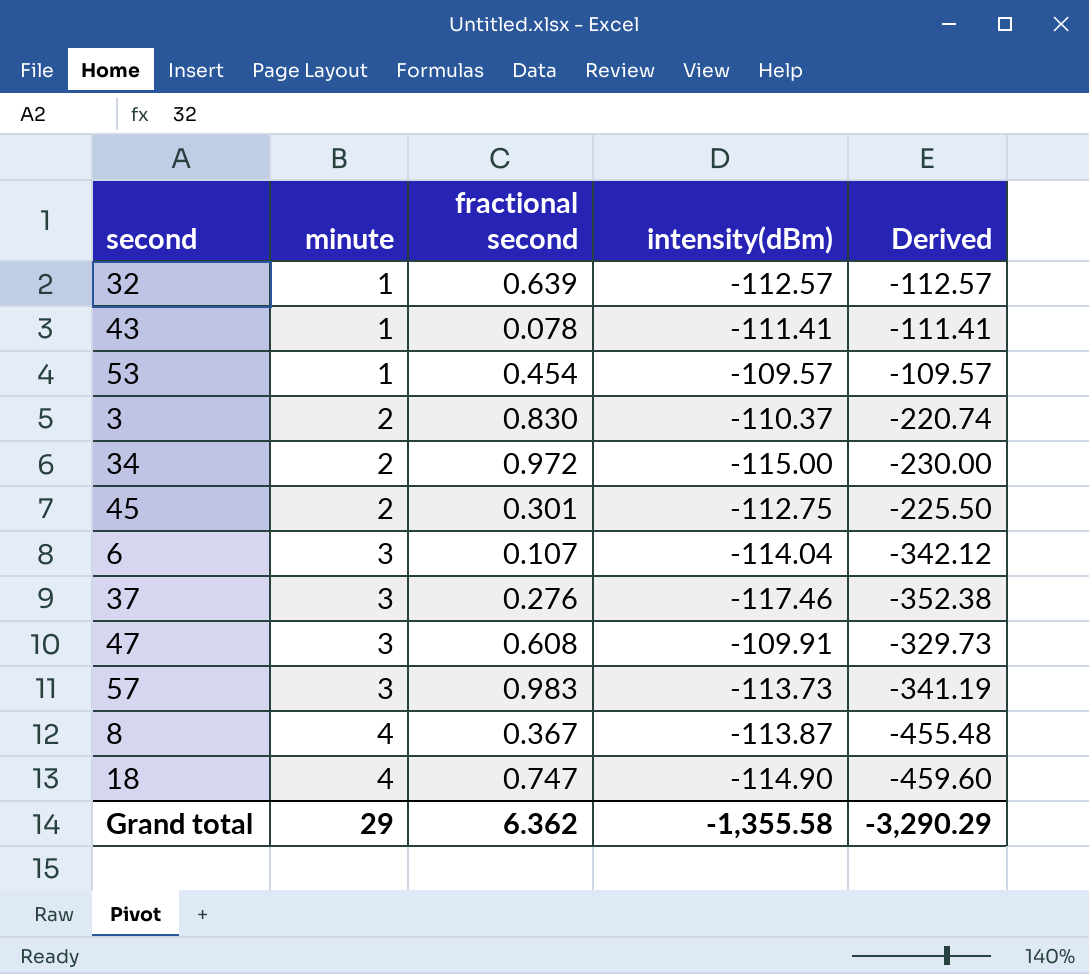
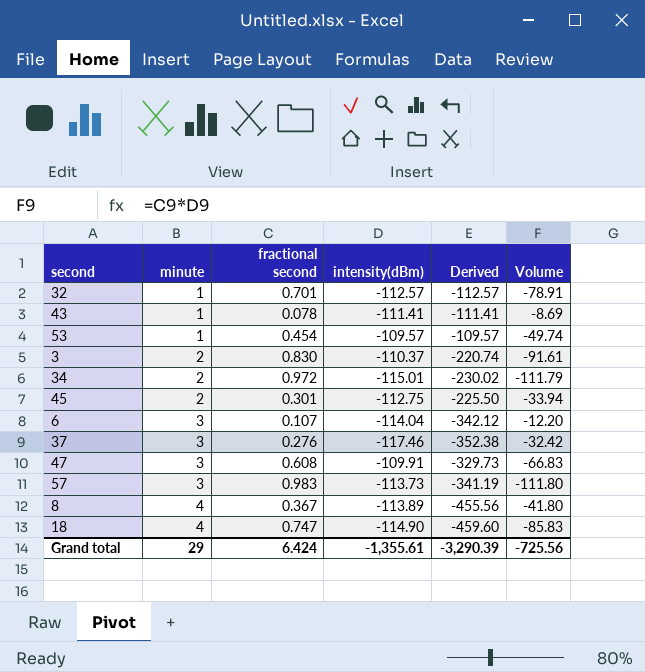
column Volume | formula: none -> [fractional second] * [intensity(dBm)]
32 | fractional second: 0.639 -> 0.701
34 | intensity(dBm): -115.00 -> -115.01
34 | Derived: -230.00 -> -230.02
8 | intensity(dBm): -113.87 -> -113.89
8 | Derived: -455.48 -> -455.56
Grand total | fractional second: 6.362 -> 6.424
Grand total | intensity(dBm): -1,355.58 -> -1,355.61
Grand total | Derived: -3,290.29 -> -3,290.39

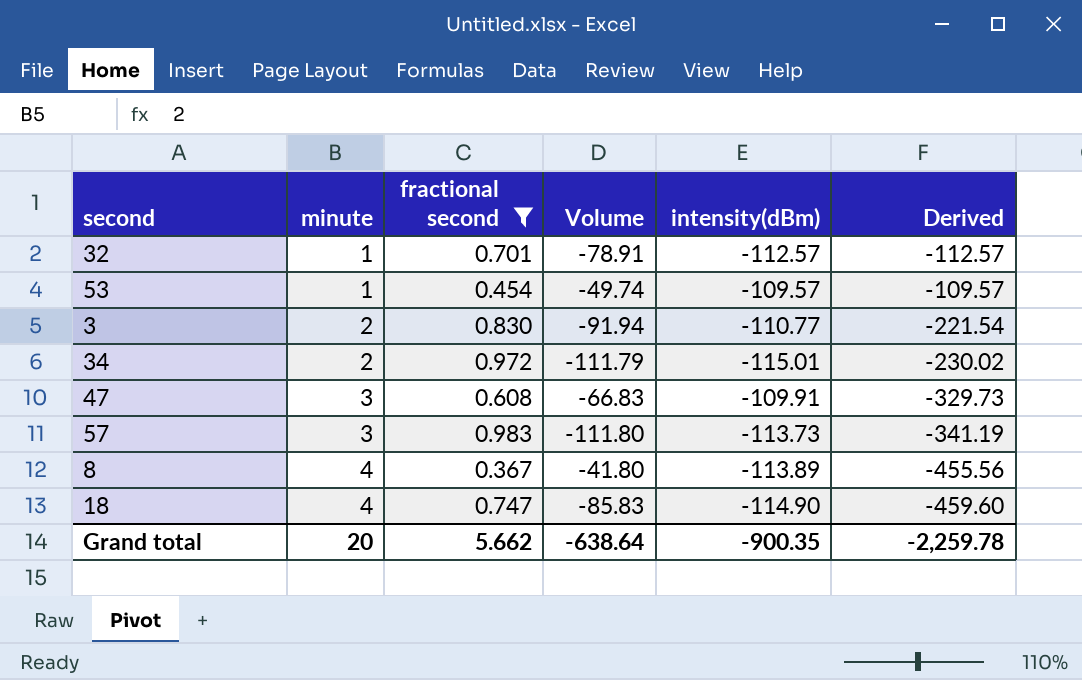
filter: none -> fractional second >= 0.367
column Volume | position: 6 -> 4
3 | Volume: -91.61 -> -91.94
3 | intensity(dBm): -110.37 -> -110.77
3 | Derived: -220.74 -> -221.54
Grand total | minute: 29 -> 20
Grand total | fractional second: 6.424 -> 5.662
Grand total | Volume: -725.56 -> -638.64
Grand total | intensity(dBm): -1,355.61 -> -900.35
Grand total | Derived: -3,290.39 -> -2,259.78

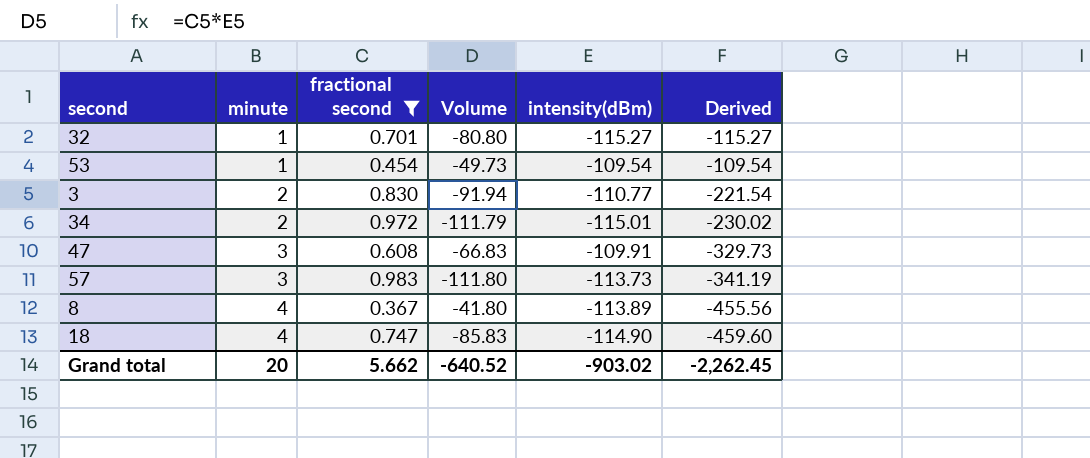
32 | Volume: -78.91 -> -80.80
32 | intensity(dBm): -112.57 -> -115.27
32 | Derived: -112.57 -> -115.27
53 | Volume: -49.74 -> -49.73
53 | intensity(dBm): -109.57 -> -109.54
53 | Derived: -109.57 -> -109.54
Grand total | Volume: -638.64 -> -640.52
Grand total | intensity(dBm): -900.35 -> -903.02
Grand total | Derived: -2,259.78 -> -2,262.45

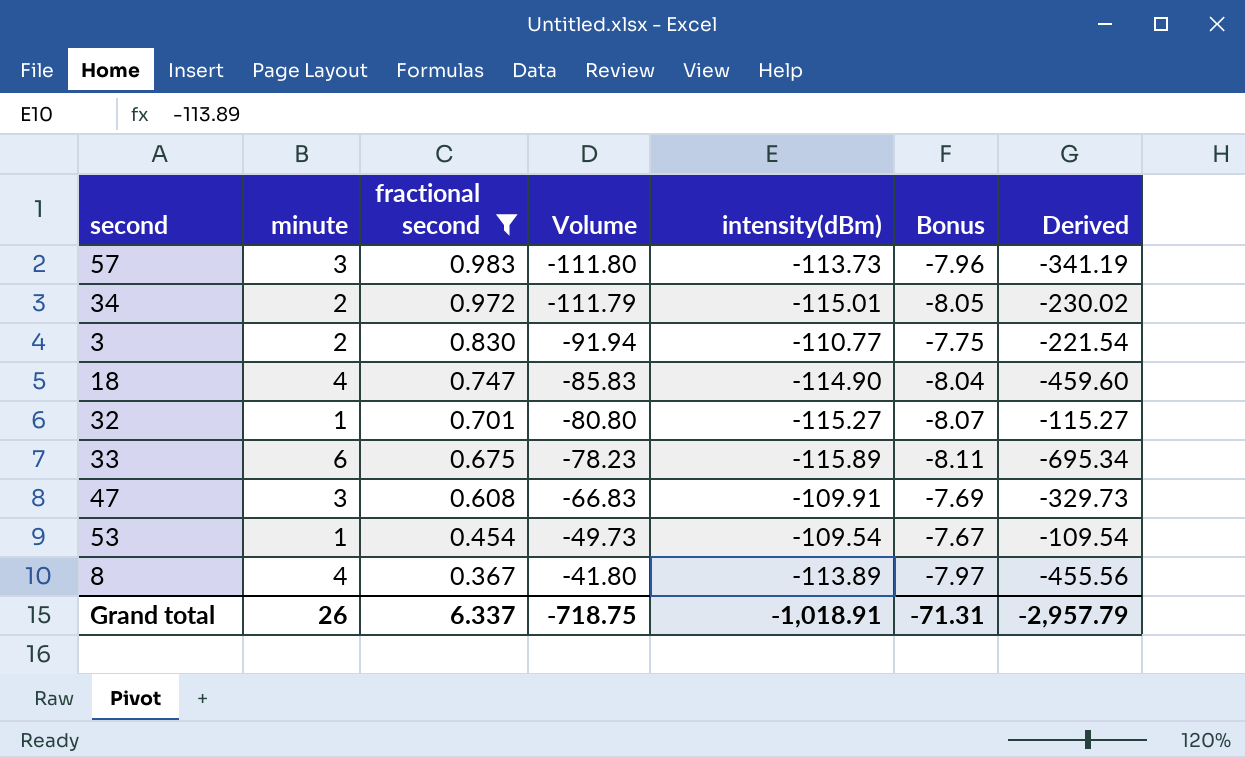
row order: minute ascending -> fractional second descending
column Bonus | formula: none -> [intensity(dBm)] * 0.07
row 33: none -> 6 | 0.675 | -78.23 | -115.89 | -8.11 | -695.34
Grand total | minute: 20 -> 26
Grand total | fractional second: 5.662 -> 6.337
Grand total | Volume: -640.52 -> -718.75
Grand total | intensity(dBm): -903.02 -> -1,018.91
Grand total | Derived: -2,262.45 -> -2,957.79

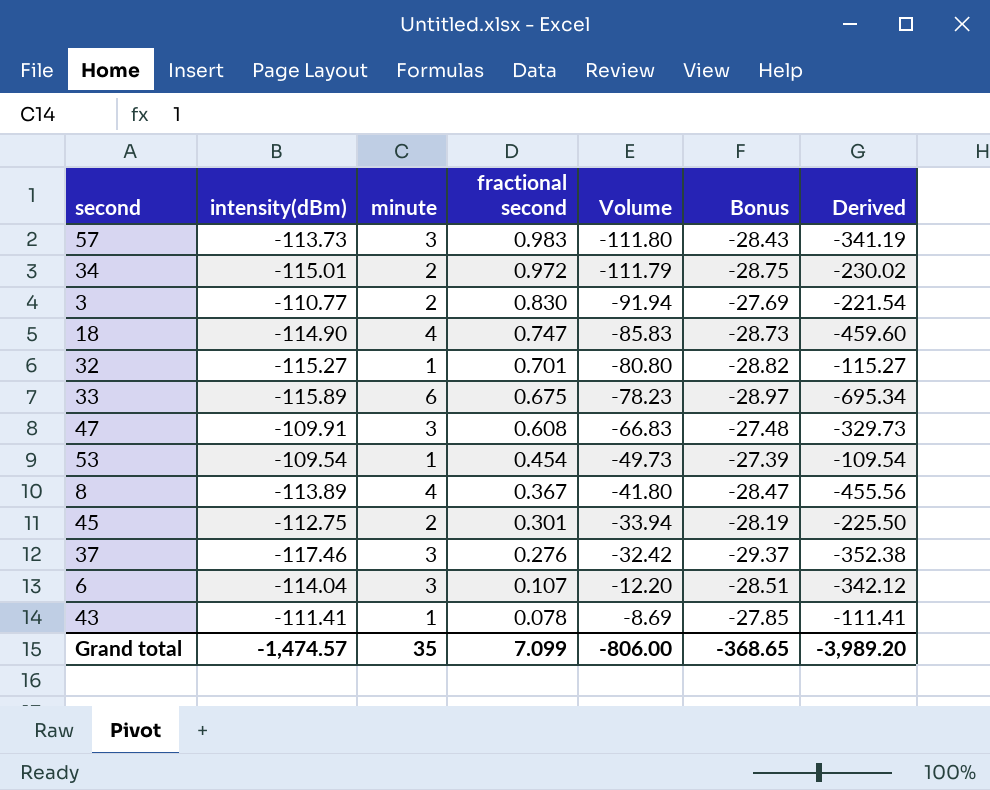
filter: fractional second >= 0.367 -> none
column intensity(dBm) | position: 5 -> 2
column Bonus | formula: [intensity(dBm)] * 0.07 -> [intensity(dBm)] * 0.25
Grand total | intensity(dBm): -1,018.91 -> -1,474.57
Grand total | minute: 26 -> 35
Grand total | fractional second: 6.337 -> 7.099
Grand total | Volume: -718.75 -> -806.00
Grand total | Bonus: -71.31 -> -368.65
Grand total | Derived: -2,957.79 -> -3,989.20

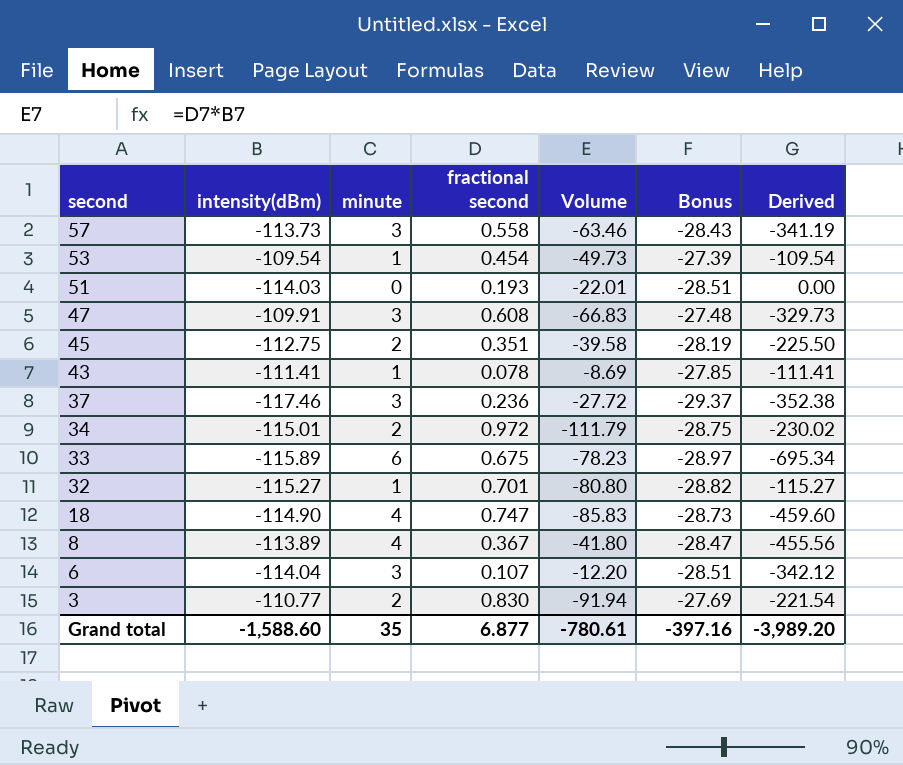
row order: fractional second descending -> second descending
57 | fractional second: 0.983 -> 0.558
57 | Volume: -111.80 -> -63.46
row 51: none -> -114.03 | 0 | 0.193 | -22.01 | -28.51 | 0.00
45 | fractional second: 0.301 -> 0.351
45 | Volume: -33.94 -> -39.58
37 | fractional second: 0.276 -> 0.236
37 | Volume: -32.42 -> -27.72
Grand total | intensity(dBm): -1,474.57 -> -1,588.60
Grand total | fractional second: 7.099 -> 6.877
Grand total | Volume: -806.00 -> -780.61
Grand total | Bonus: -368.65 -> -397.16

